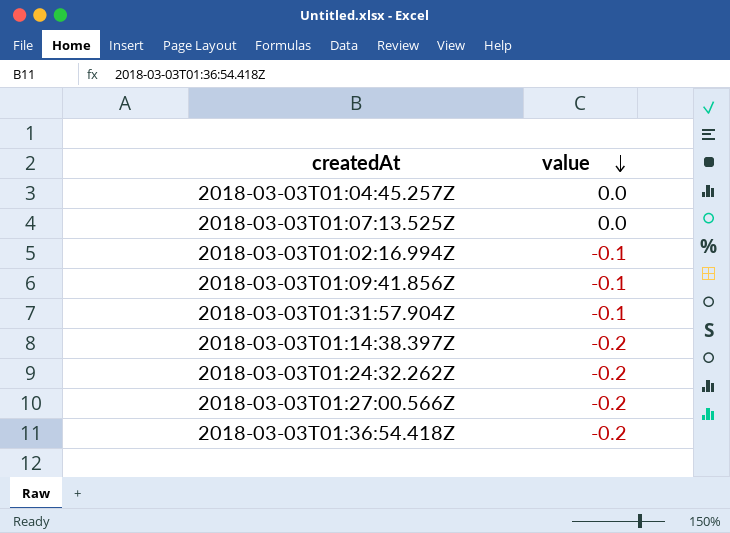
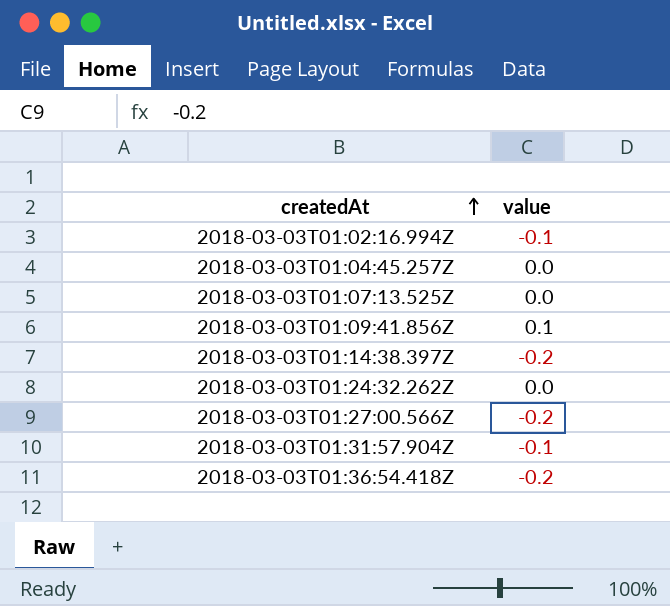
row order: value descending -> createdAt ascending
2018-03-03T01:09:41.856Z | value: -0.1 -> 0.1
2018-03-03T01:24:32.262Z | value: -0.2 -> 0.0

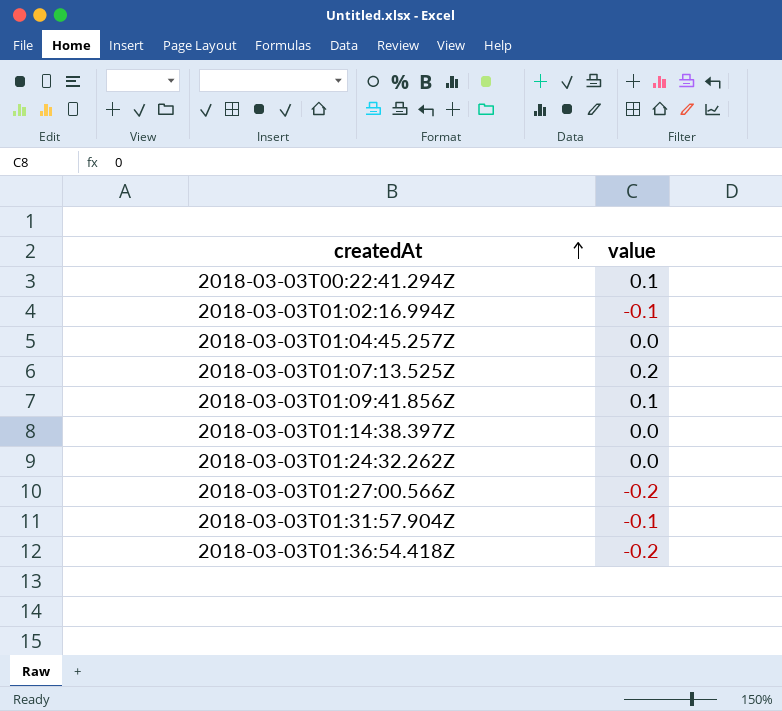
row 2018-03-03T00:22:41.294Z: none -> 0.1
2018-03-03T01:07:13.525Z | value: 0.0 -> 0.2
2018-03-03T01:14:38.397Z | value: -0.2 -> 0.0

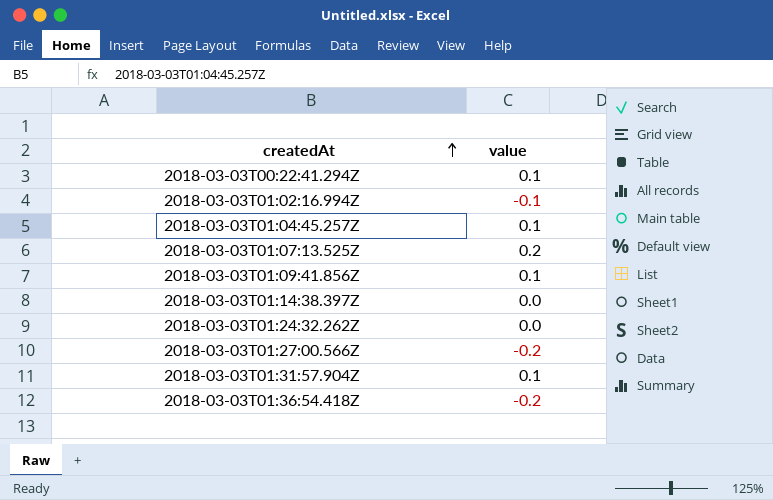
2018-03-03T01:04:45.257Z | value: 0.0 -> 0.1
2018-03-03T01:31:57.904Z | value: -0.1 -> 0.1

